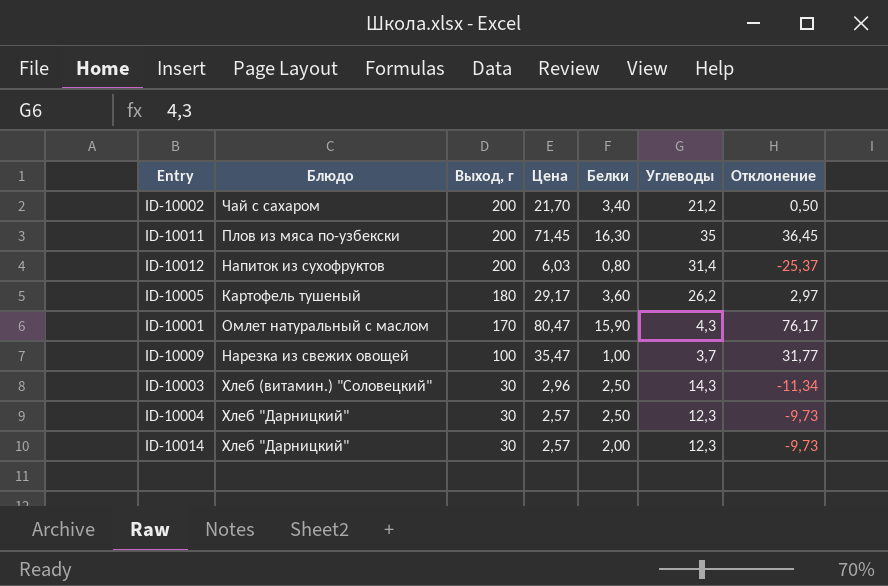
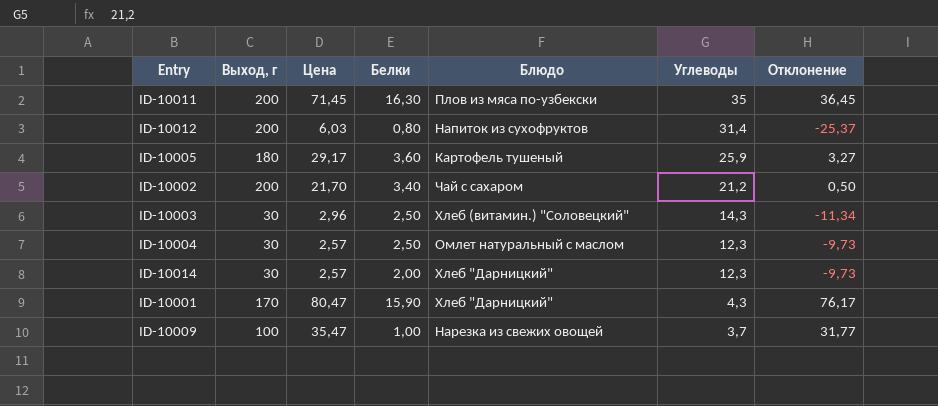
row order: Выход, г descending -> Углеводы descending
column Блюдо | position: 2 -> 5
ID-10005 | Углеводы: 26,2 -> 25,9
ID-10005 | Отклонение: 2,97 -> 3,27
ID-10004 | Блюдо: Хлеб "Дарницкий" -> Омлет натуральный с маслом
ID-10001 | Блюдо: Омлет натуральный с маслом -> Хлеб "Дарницкий"

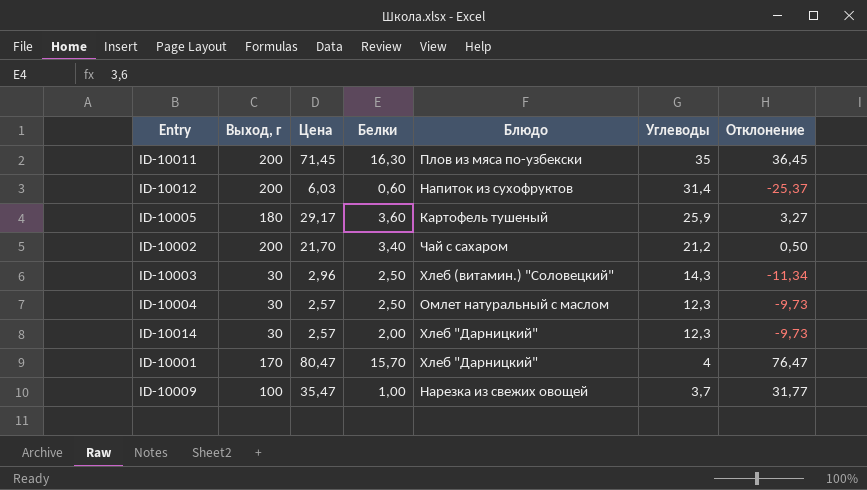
ID-10012 | Белки: 0,80 -> 0,60
ID-10001 | Белки: 15,90 -> 15,70
ID-10001 | Углеводы: 4,3 -> 4
ID-10001 | Отклонение: 76,17 -> 76,47

